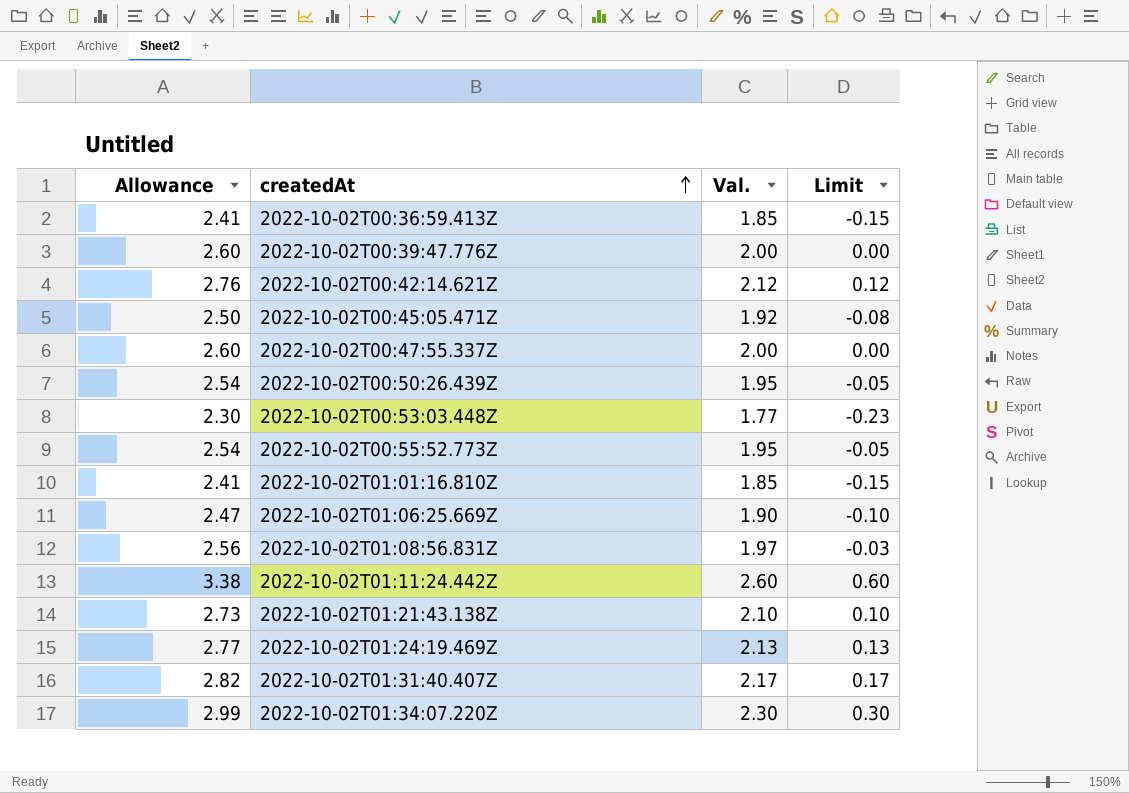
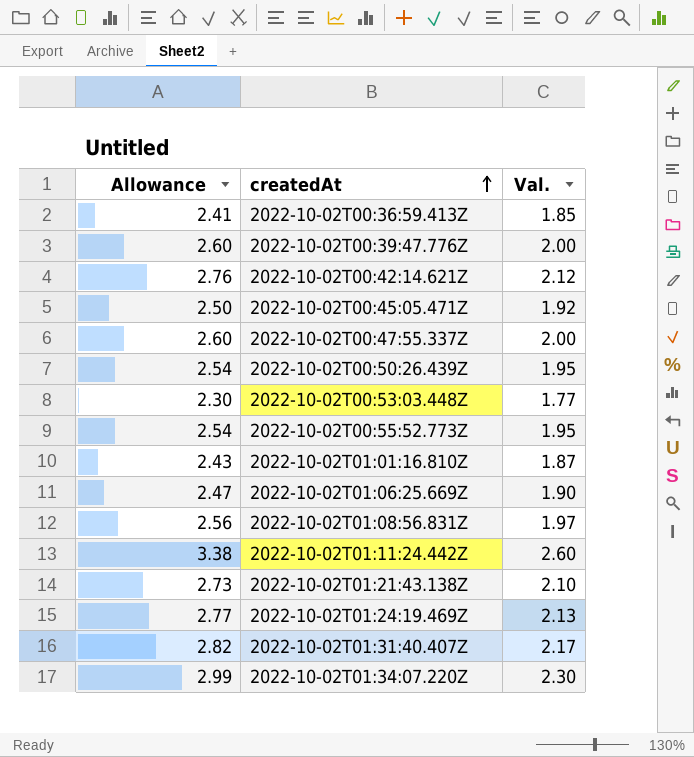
column Limit | formula: [Val.] - 2 -> none
2022-10-02T01:01:16.810Z | Allowance: 2.41 -> 2.43
2022-10-02T01:01:16.810Z | Val.: 1.85 -> 1.87

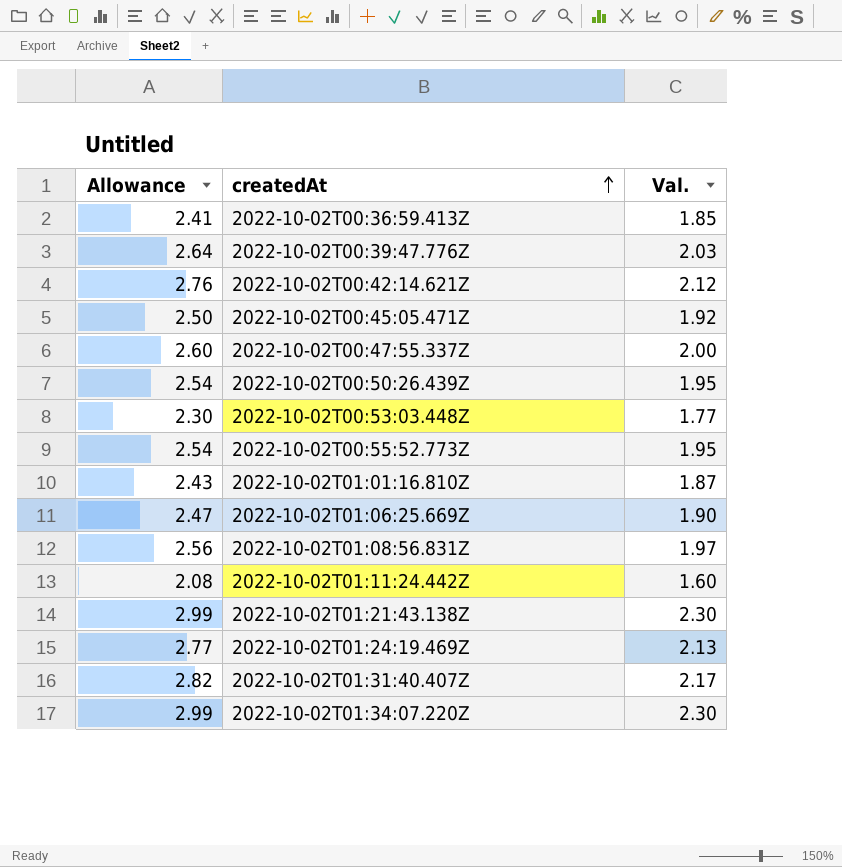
2022-10-02T00:39:47.776Z | Allowance: 2.60 -> 2.64
2022-10-02T00:39:47.776Z | Val.: 2.00 -> 2.03
2022-10-02T01:11:24.442Z | Allowance: 3.38 -> 2.08
2022-10-02T01:11:24.442Z | Val.: 2.60 -> 1.60
2022-10-02T01:21:43.138Z | Allowance: 2.73 -> 2.99
2022-10-02T01:21:43.138Z | Val.: 2.10 -> 2.30

